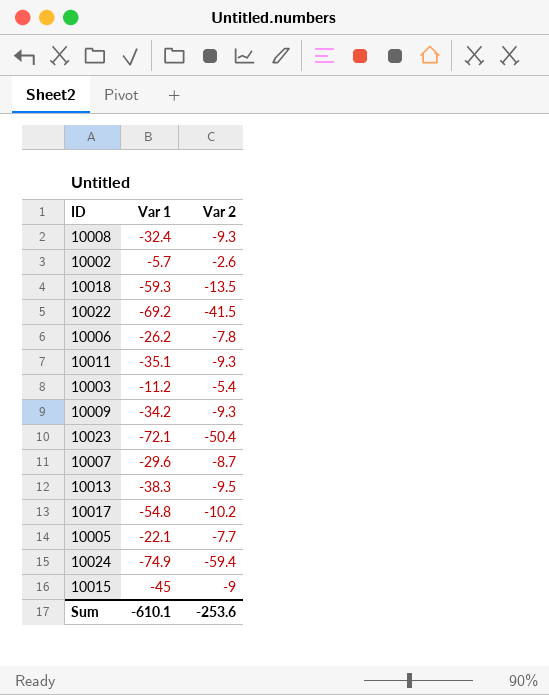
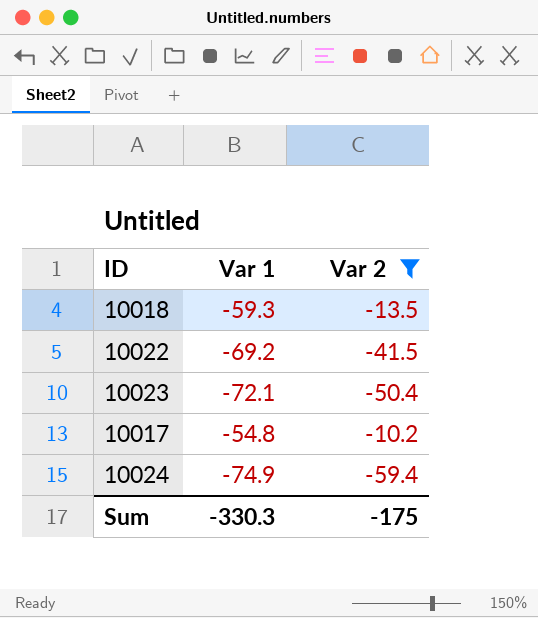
filter: none -> Var 2 <= -10.2
Sum | Var 1: -610.1 -> -330.3
Sum | Var 2: -253.6 -> -175

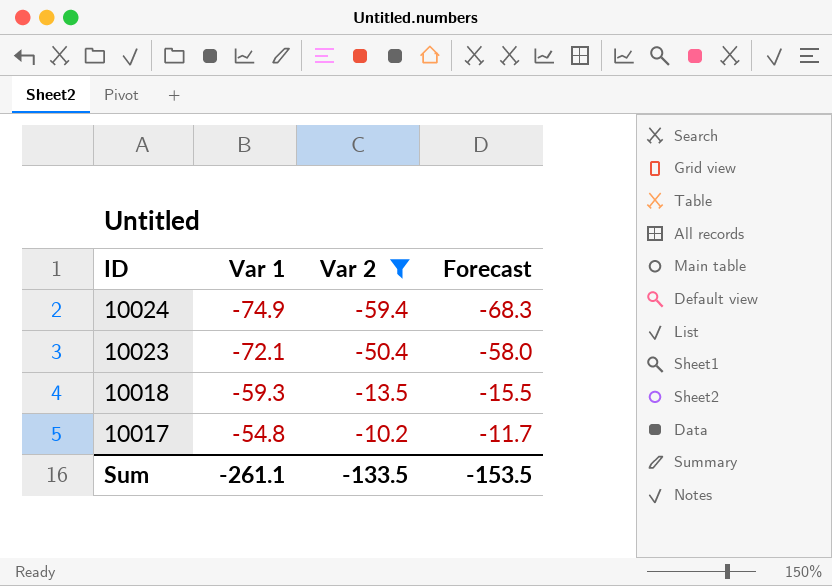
row order: none -> ID descending
column Forecast | formula: none -> [Var 2] * 1.15
row 10022: -69.2 | -41.5 -> none
Sum | Var 1: -330.3 -> -261.1
Sum | Var 2: -175 -> -133.5

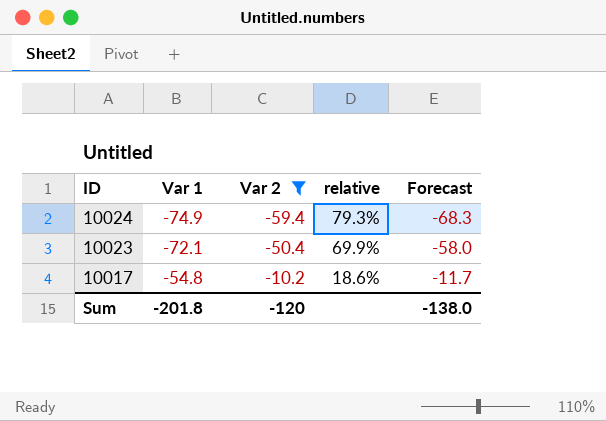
column relative | formula: none -> [Var 2] / [Var 1]
row 10018: -59.3 | -13.5 | -15.5 -> none
Sum | Var 1: -261.1 -> -201.8
Sum | Var 2: -133.5 -> -120
Sum | Forecast: -153.5 -> -138.0

